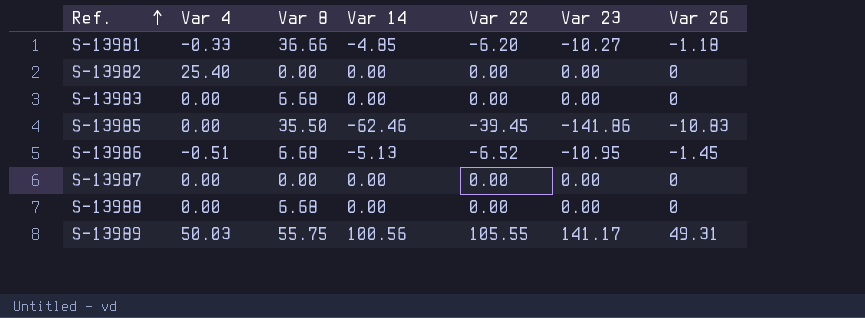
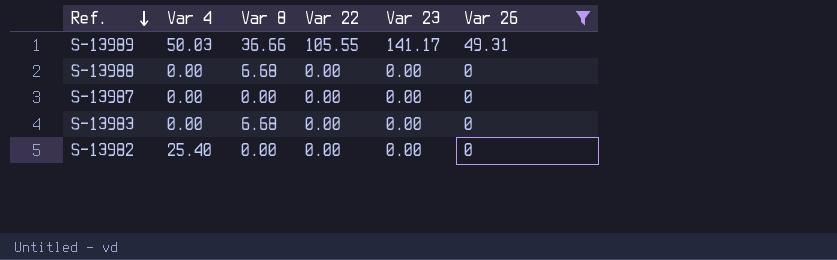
filter: none -> Var 26 >= 0
row order: Ref. ascending -> Ref. descending
column Var 14 | position: 4 -> none
S-13989 | Var 8: 55.75 -> 36.66

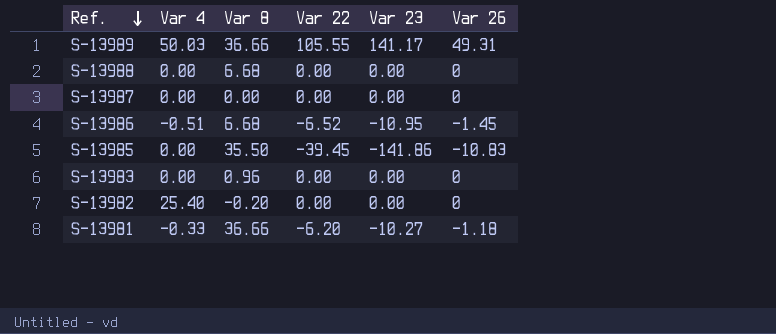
filter: Var 26 >= 0 -> none
S-13983 | Var 8: 6.68 -> 0.96
S-13982 | Var 8: 0.00 -> -0.20

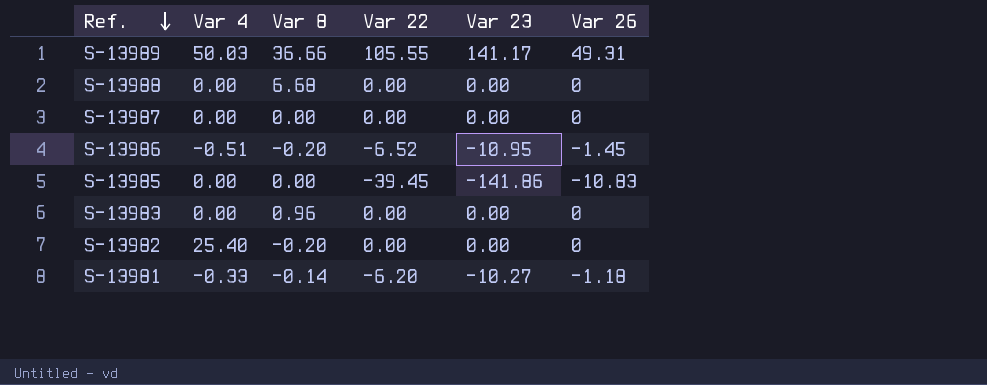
S-13986 | Var 8: 6.68 -> -0.20
S-13985 | Var 8: 35.50 -> 0.00
S-13981 | Var 8: 36.66 -> -0.14

